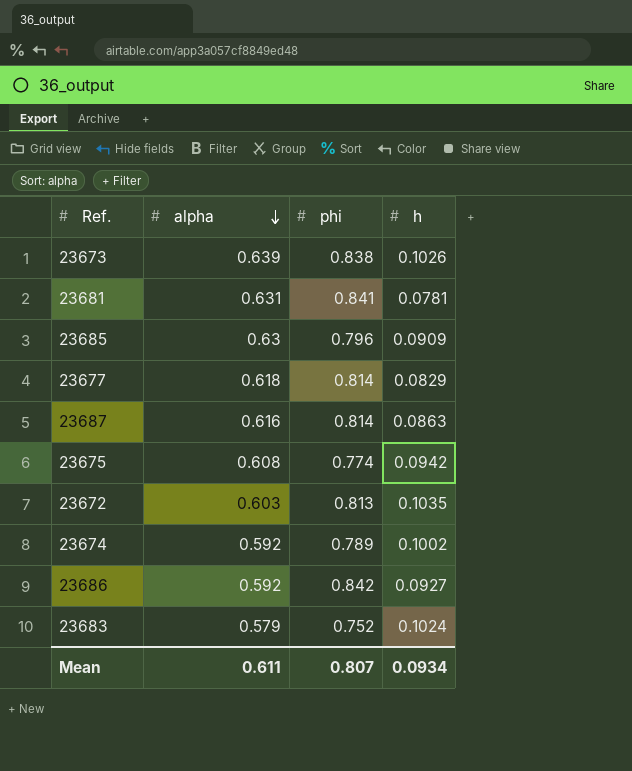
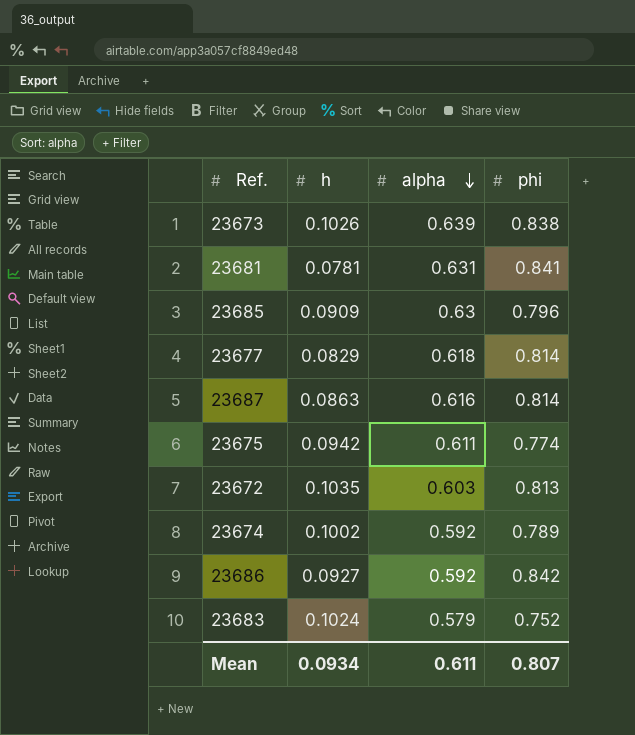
column h | position: 4 -> 2
23675 | alpha: 0.608 -> 0.611

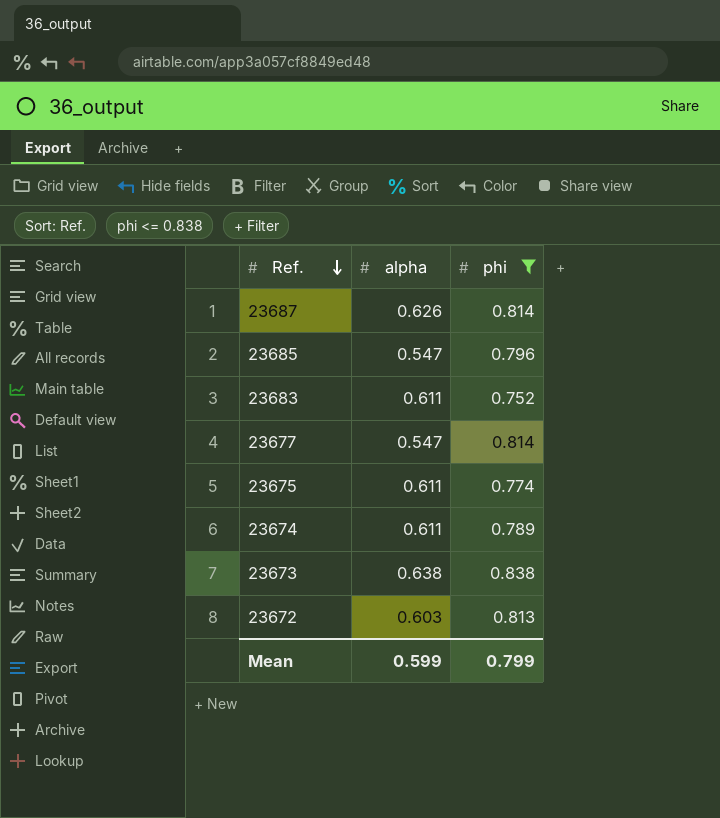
filter: none -> phi <= 0.838
row order: alpha descending -> Ref. descending
column h | position: 2 -> none
23687 | alpha: 0.616 -> 0.626
23685 | alpha: 0.63 -> 0.547
23683 | alpha: 0.579 -> 0.611
23677 | alpha: 0.618 -> 0.547
23674 | alpha: 0.592 -> 0.611
23673 | alpha: 0.639 -> 0.638
Mean | alpha: 0.611 -> 0.599
Mean | phi: 0.807 -> 0.799

